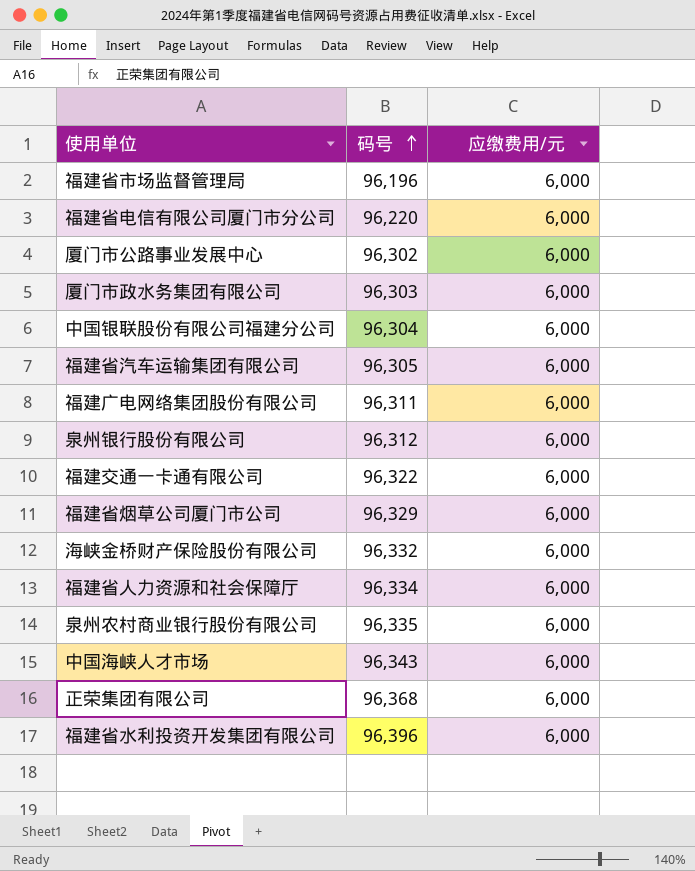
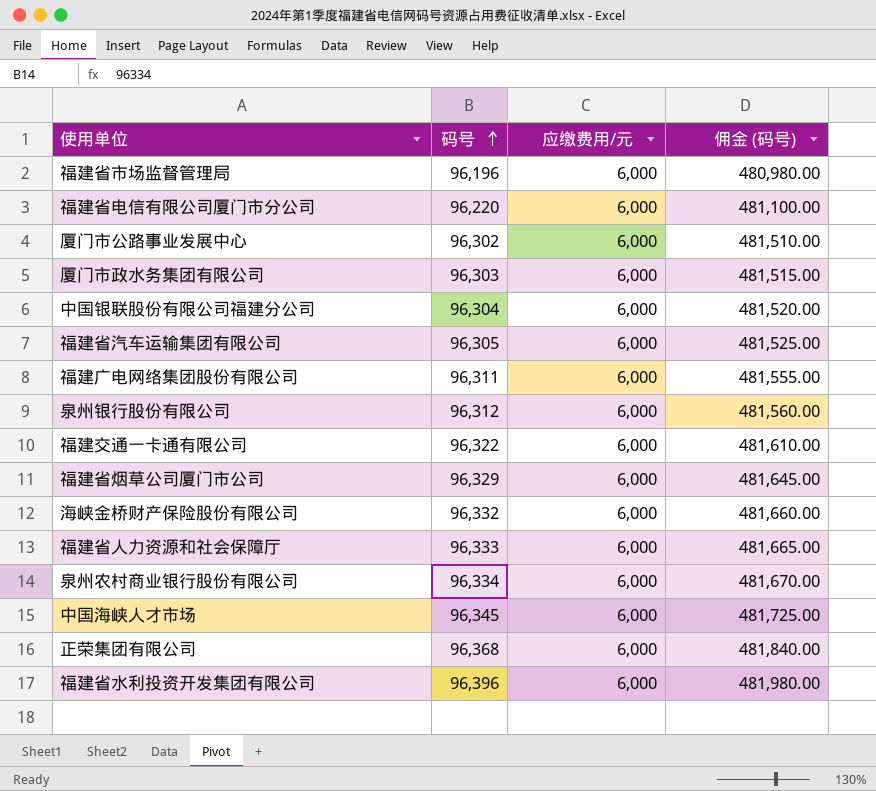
column 佣金 (码号) | formula: none -> [码号] * 5
福建省人力资源和社会保障厅 | 码号: 96,334 -> 96,333
泉州农村商业银行股份有限公司 | 码号: 96,335 -> 96,334
中国海峡人才市场 | 码号: 96,343 -> 96,345

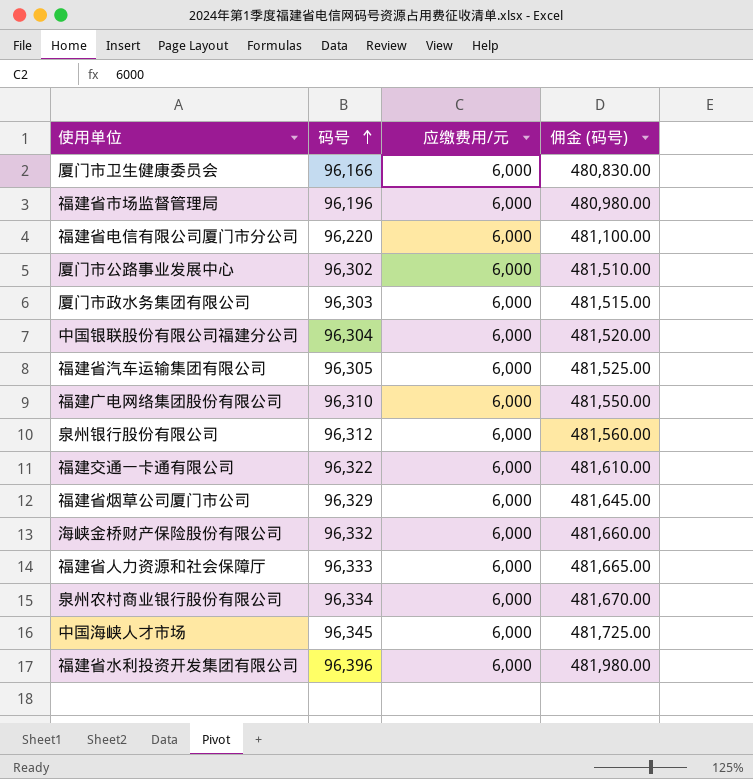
row 正荣集团有限公司: 96,368 | 6,000 | 481,840.00 -> none
row 厦门市卫生健康委员会: none -> 96,166 | 6,000 | 480,830.00
福建广电网络集团股份有限公司 | 码号: 96,311 -> 96,310
福建广电网络集团股份有限公司 | 佣金 (码号): 481,555.00 -> 481,550.00

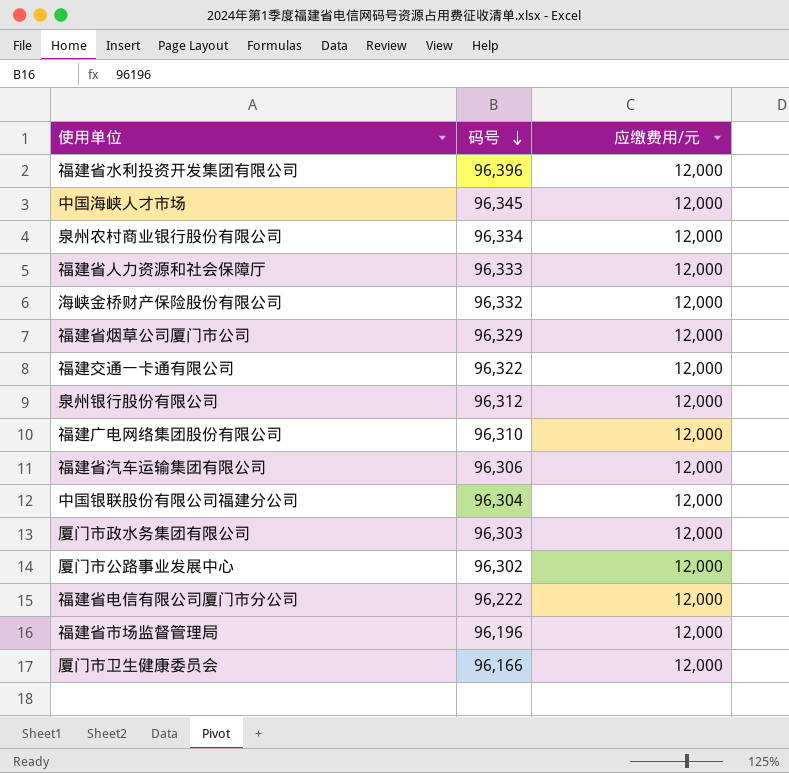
row order: 码号 ascending -> 码号 descending
column 佣金 (码号) | formula: [码号] * 5 -> none
福建省水利投资开发集团有限公司 | 应缴费用/元: 6,000 -> 12,000
中国海峡人才市场 | 应缴费用/元: 6,000 -> 12,000
泉州农村商业银行股份有限公司 | 应缴费用/元: 6,000 -> 12,000
福建省人力资源和社会保障厅 | 应缴费用/元: 6,000 -> 12,000
海峡金桥财产保险股份有限公司 | 应缴费用/元: 6,000 -> 12,000
福建省烟草公司厦门市公司 | 应缴费用/元: 6,000 -> 12,000
福建交通一卡通有限公司 | 应缴费用/元: 6,000 -> 12,000
泉州银行股份有限公司 | 应缴费用/元: 6,000 -> 12,000
福建广电网络集团股份有限公司 | 应缴费用/元: 6,000 -> 12,000
福建省汽车运输集团有限公司 | 码号: 96,305 -> 96,306
福建省汽车运输集团有限公司 | 应缴费用/元: 6,000 -> 12,000
中国银联股份有限公司福建分公司 | 应缴费用/元: 6,000 -> 12,000
厦门市政水务集团有限公司 | 应缴费用/元: 6,000 -> 12,000
厦门市公路事业发展中心 | 应缴费用/元: 6,000 -> 12,000
福建省电信有限公司厦门市分公司 | 码号: 96,220 -> 96,222
福建省电信有限公司厦门市分公司 | 应缴费用/元: 6,000 -> 12,000
福建省市场监督管理局 | 应缴费用/元: 6,000 -> 12,000
厦门市卫生健康委员会 | 应缴费用/元: 6,000 -> 12,000

